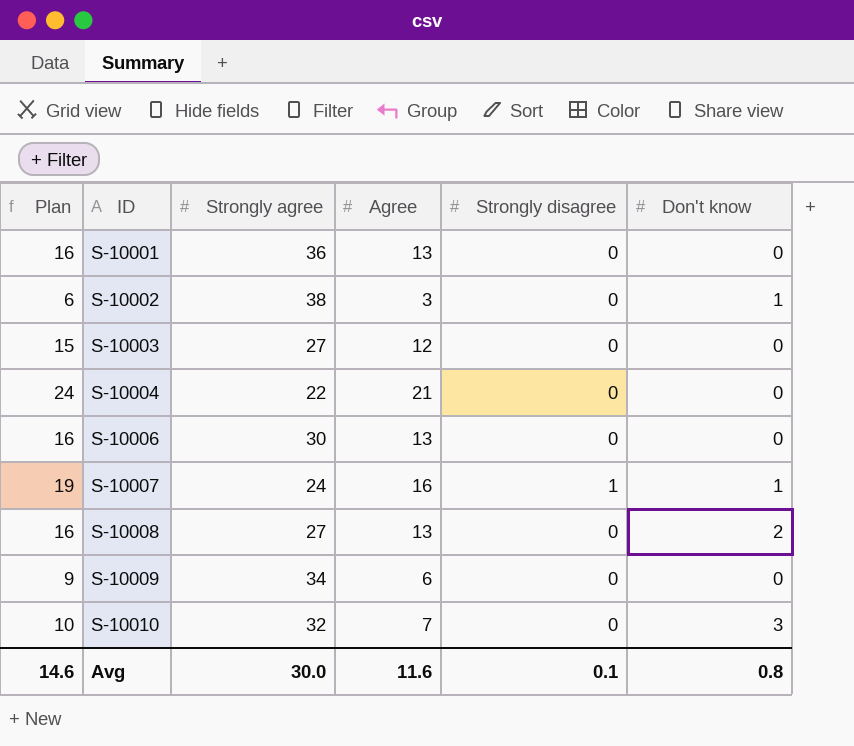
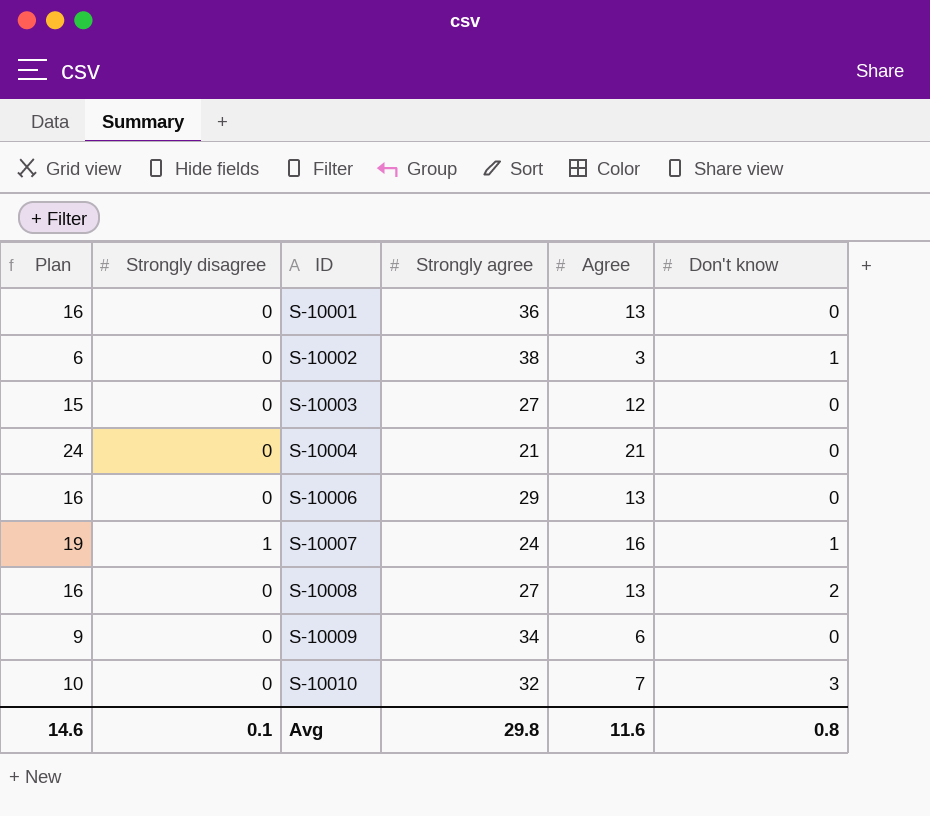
column Strongly disagree | position: 5 -> 2
S-10004 | Strongly agree: 22 -> 21
S-10006 | Strongly agree: 30 -> 29
Avg | Strongly agree: 30.0 -> 29.8

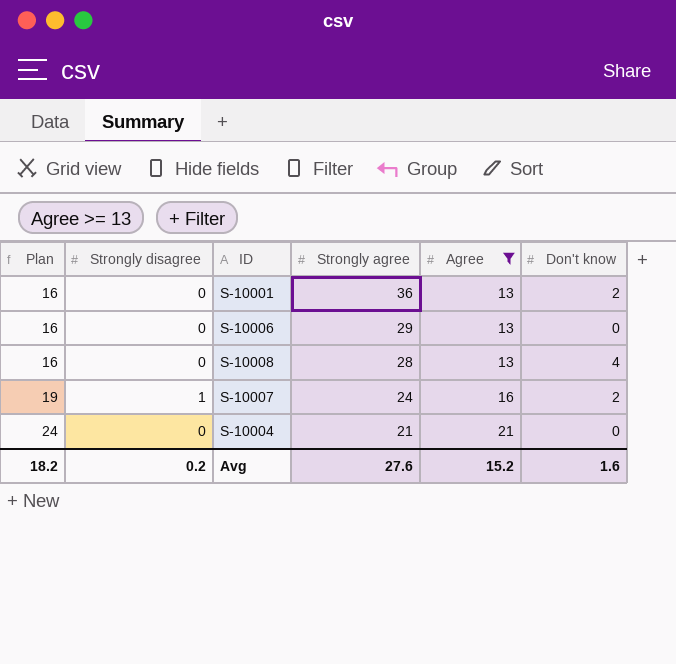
filter: none -> Agree >= 13
row order: ID ascending -> Plan ascending
S-10001 | Don't know: 0 -> 2
S-10008 | Strongly agree: 27 -> 28
S-10008 | Don't know: 2 -> 4
S-10007 | Don't know: 1 -> 2
Avg | Plan: 14.6 -> 18.2
Avg | Strongly disagree: 0.1 -> 0.2
Avg | Strongly agree: 29.8 -> 27.6
Avg | Agree: 11.6 -> 15.2
Avg | Don't know: 0.8 -> 1.6

